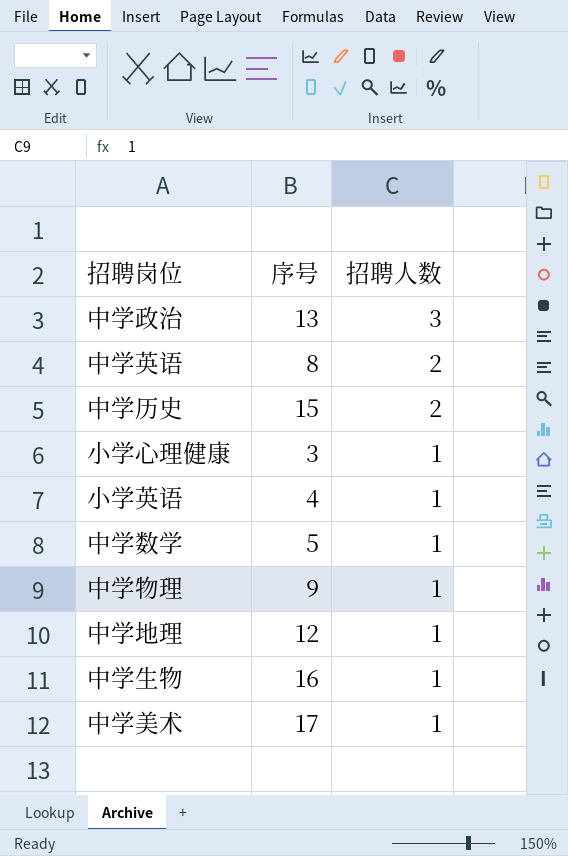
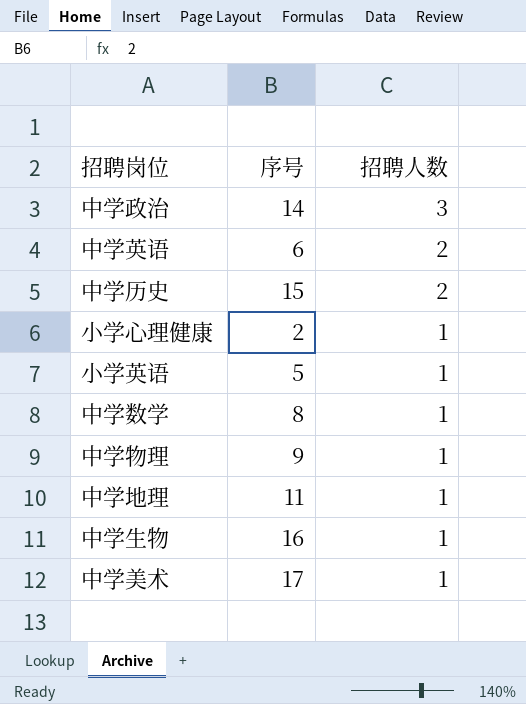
中学政治 | 序号: 13 -> 14
中学英语 | 序号: 8 -> 6
小学心理健康 | 序号: 3 -> 2
小学英语 | 序号: 4 -> 5
中学数学 | 序号: 5 -> 8
中学地理 | 序号: 12 -> 11

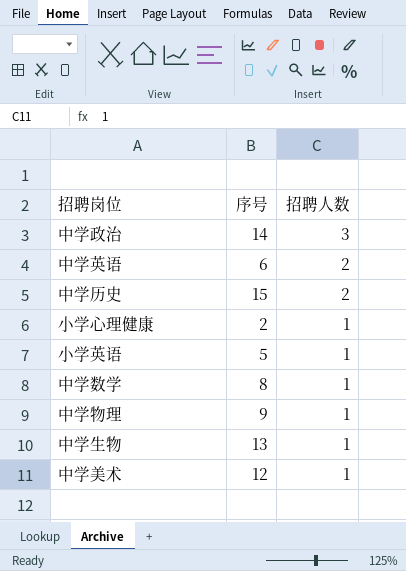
row 中学地理: 11 | 1 -> none
中学生物 | 序号: 16 -> 13
中学美术 | 序号: 17 -> 12

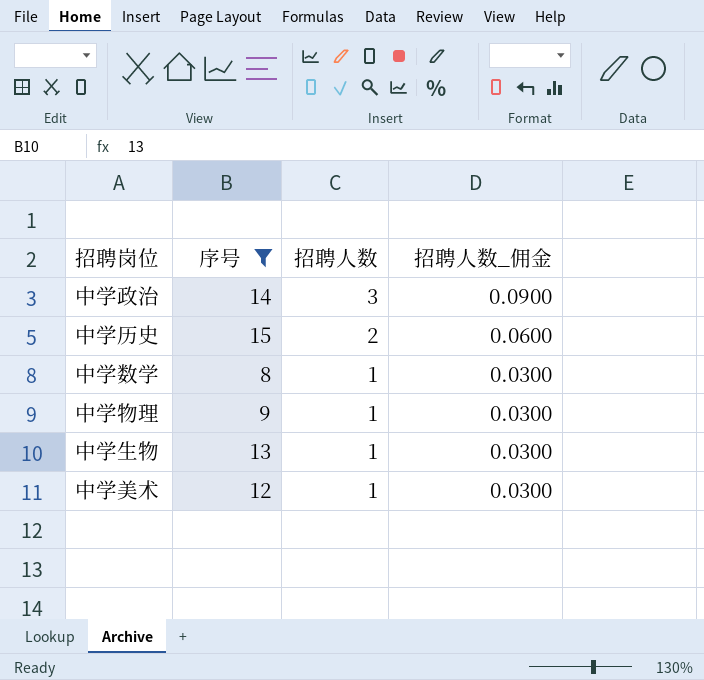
filter: none -> 序号 >= 8
column 招聘人数_佣金 | formula: none -> [招聘人数] * 0.03

